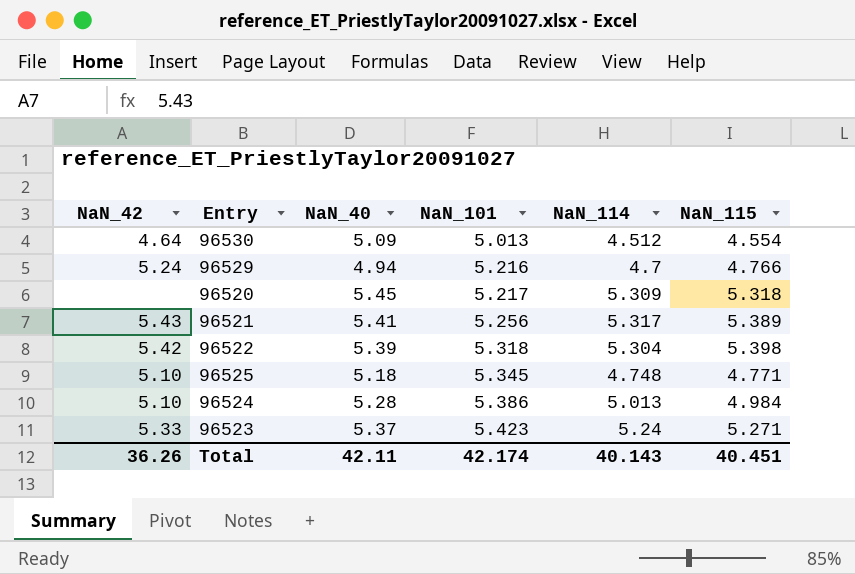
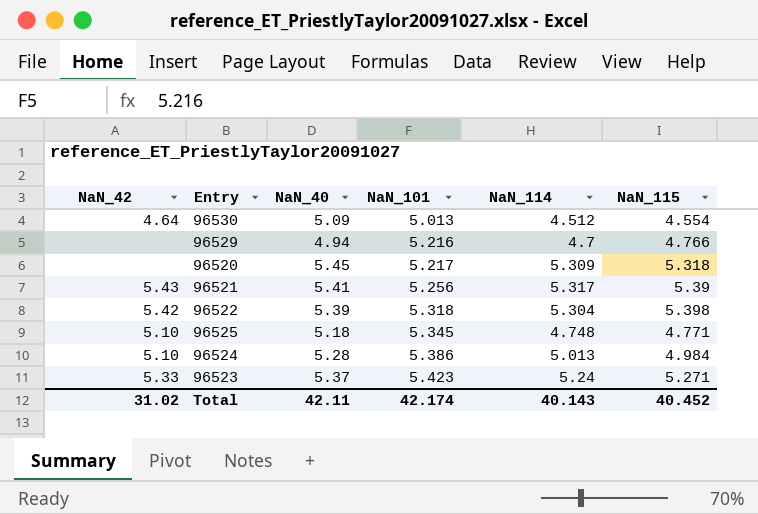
96529 | NaN_42: 5.24 -> none
96521 | NaN_115: 5.389 -> 5.39
Total | NaN_42: 36.26 -> 31.02
Total | NaN_115: 40.451 -> 40.452

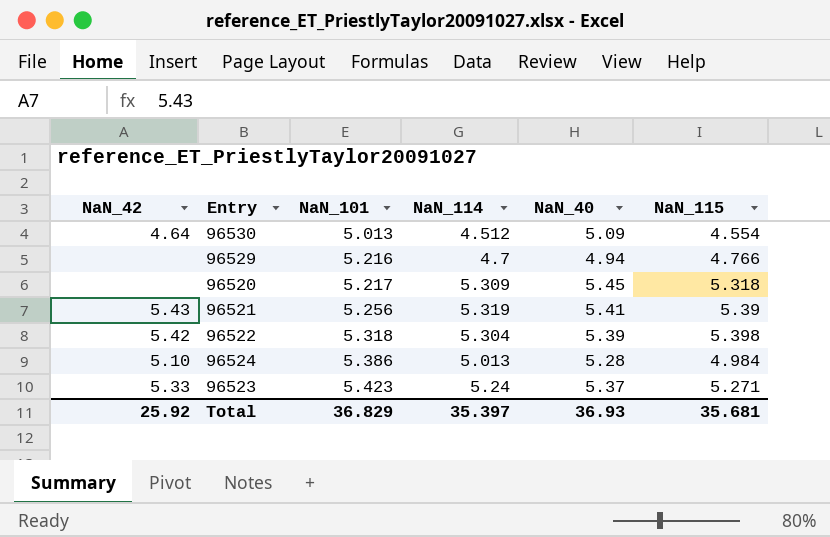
column NaN_40 | position: 3 -> 5
row 96525: 5.10 | 5.18 | 5.345 | 4.748 | 4.771 -> none
96521 | NaN_114: 5.317 -> 5.319
Total | NaN_42: 31.02 -> 25.92
Total | NaN_101: 42.174 -> 36.829
Total | NaN_114: 40.143 -> 35.397
Total | NaN_40: 42.11 -> 36.93
Total | NaN_115: 40.452 -> 35.681

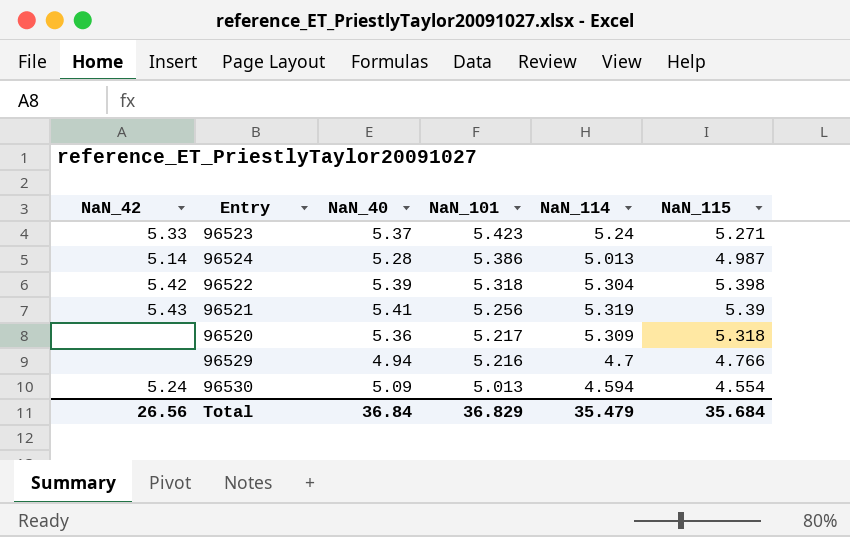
row order: NaN_101 ascending -> NaN_101 descending
column NaN_40 | position: 5 -> 3
96524 | NaN_42: 5.10 -> 5.14
96524 | NaN_115: 4.984 -> 4.987
96520 | NaN_40: 5.45 -> 5.36
96530 | NaN_42: 4.64 -> 5.24
96530 | NaN_114: 4.512 -> 4.594
Total | NaN_42: 25.92 -> 26.56
Total | NaN_40: 36.93 -> 36.84
Total | NaN_114: 35.397 -> 35.479
Total | NaN_115: 35.681 -> 35.684

